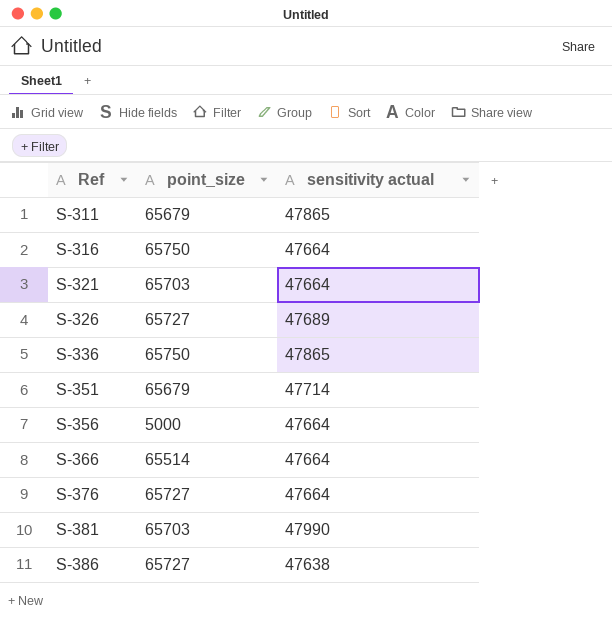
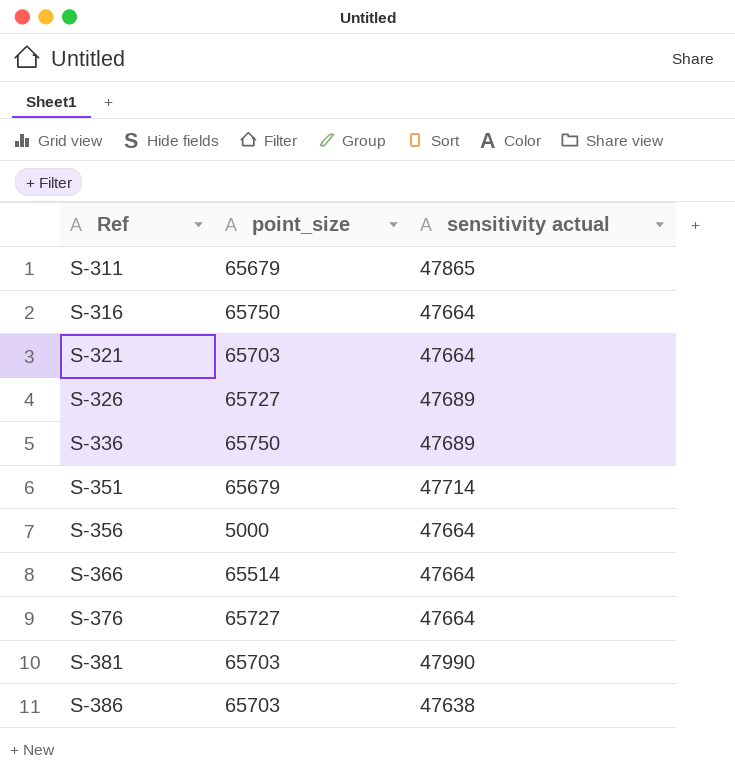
S-336 | sensitivity actual: 47865 -> 47689
S-386 | point_size: 65727 -> 65703

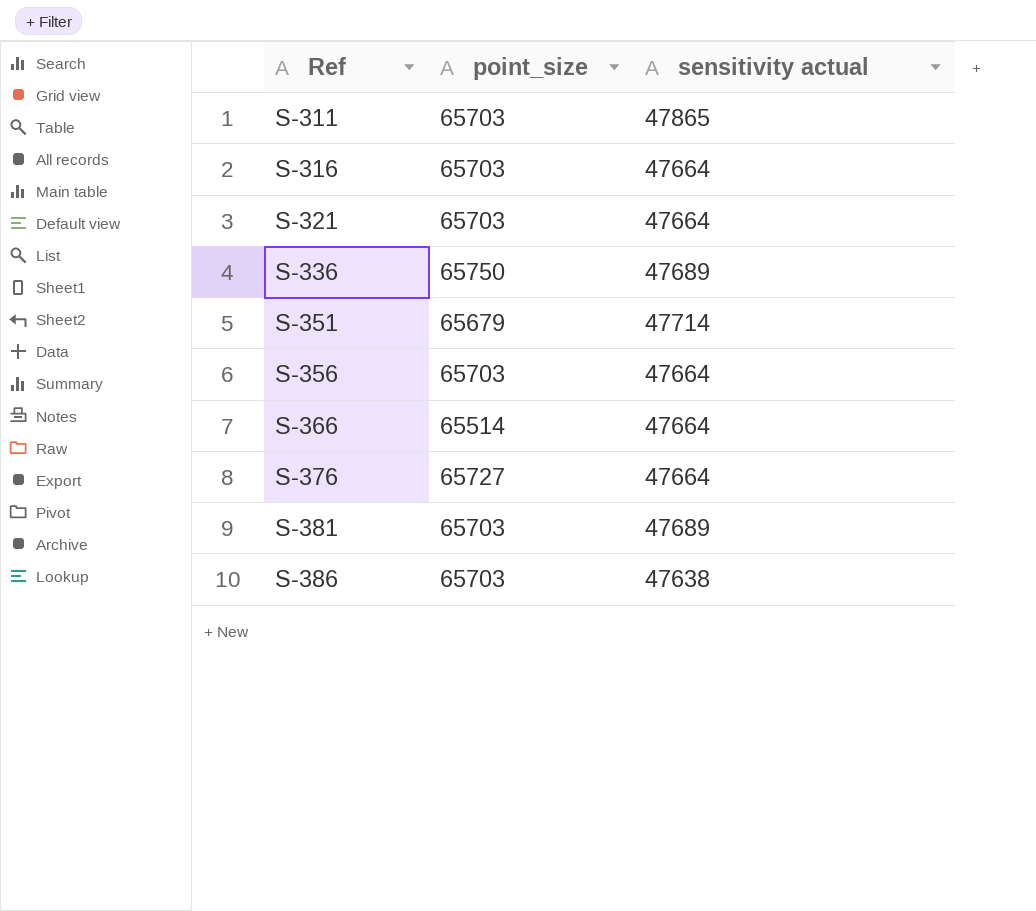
row S-326: 65727 | 47689 -> none
S-311 | point_size: 65679 -> 65703
S-316 | point_size: 65750 -> 65703
S-356 | point_size: 5000 -> 65703
S-381 | sensitivity actual: 47990 -> 47689

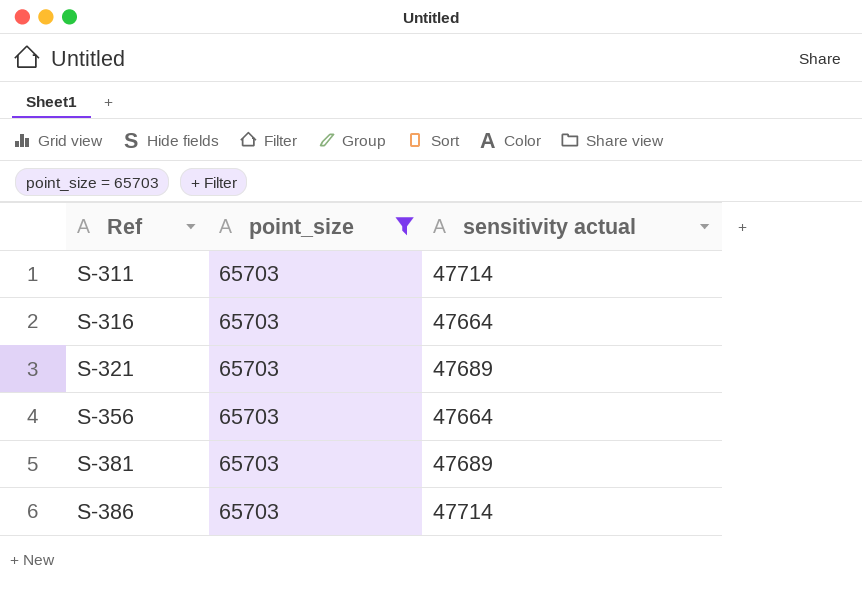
filter: none -> point_size = 65703
S-311 | sensitivity actual: 47865 -> 47714
S-321 | sensitivity actual: 47664 -> 47689
S-386 | sensitivity actual: 47638 -> 47714

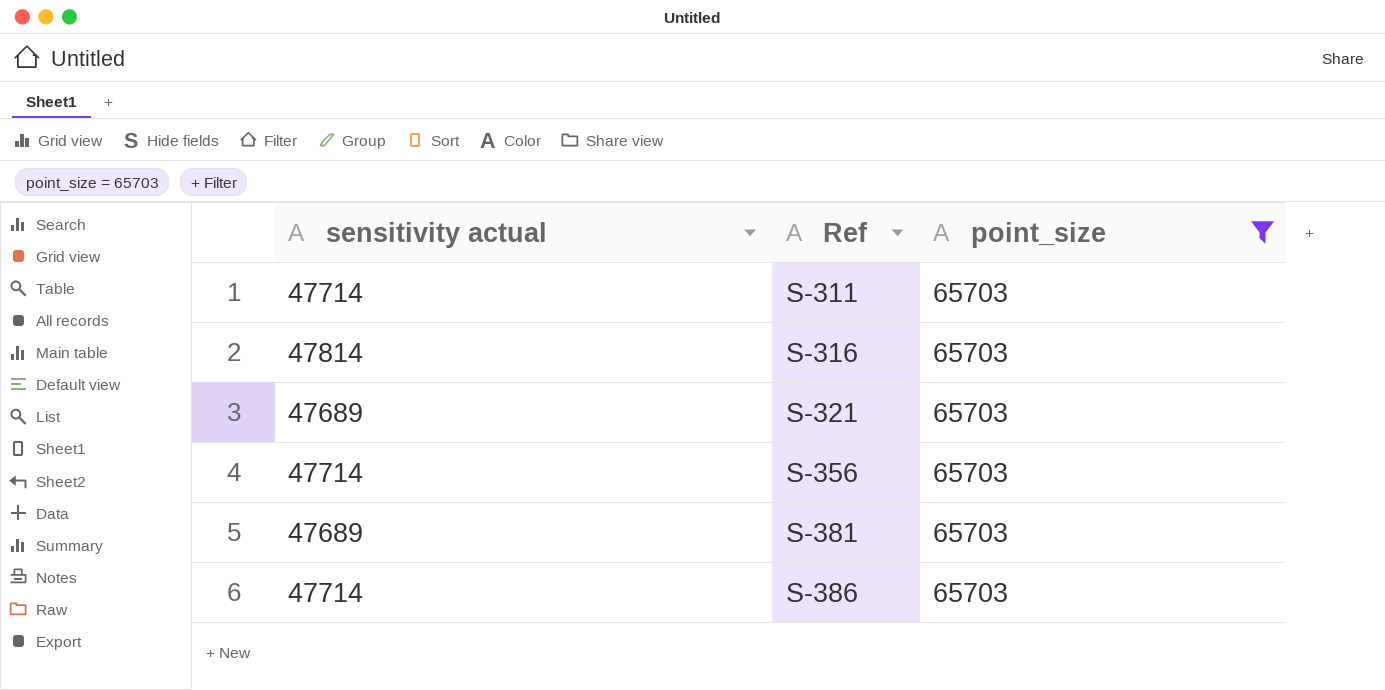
column sensitivity actual | position: 3 -> 1
S-316 | sensitivity actual: 47664 -> 47814
S-356 | sensitivity actual: 47664 -> 47714

